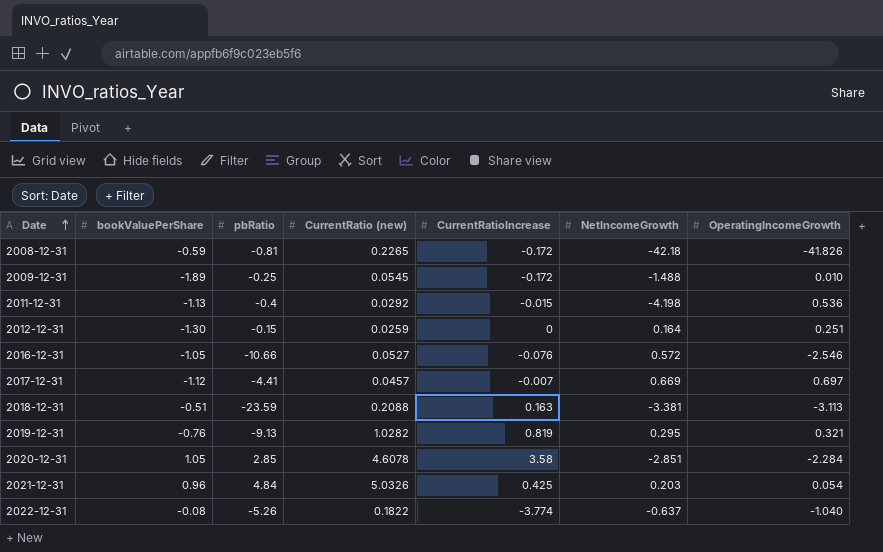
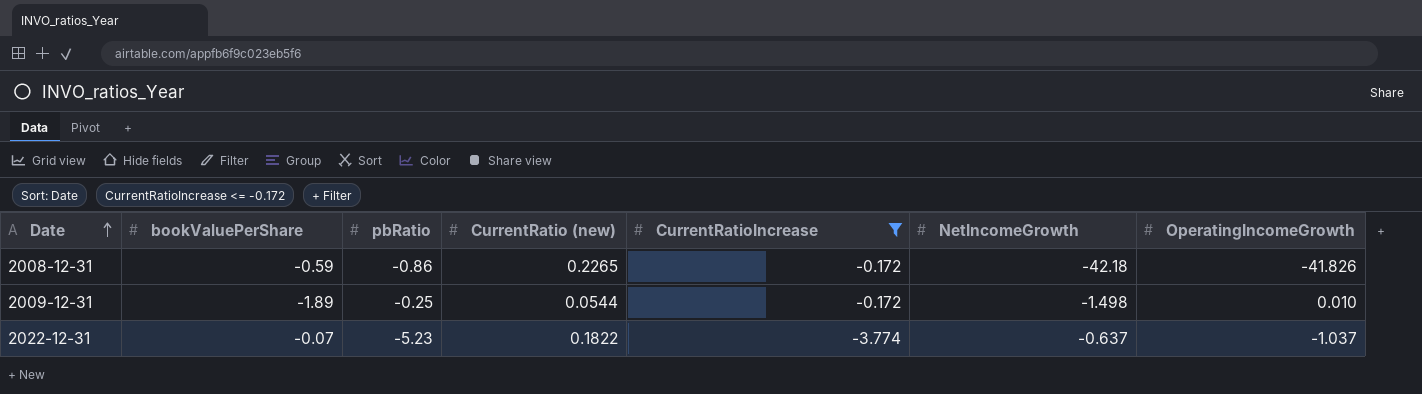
filter: none -> CurrentRatioIncrease <= -0.172
2008-12-31 | pbRatio: -0.81 -> -0.86
2009-12-31 | CurrentRatio (new): 0.0545 -> 0.0544
2009-12-31 | NetIncomeGrowth: -1.488 -> -1.498
2022-12-31 | bookValuePerShare: -0.08 -> -0.07
2022-12-31 | pbRatio: -5.26 -> -5.23
2022-12-31 | OperatingIncomeGrowth: -1.040 -> -1.037

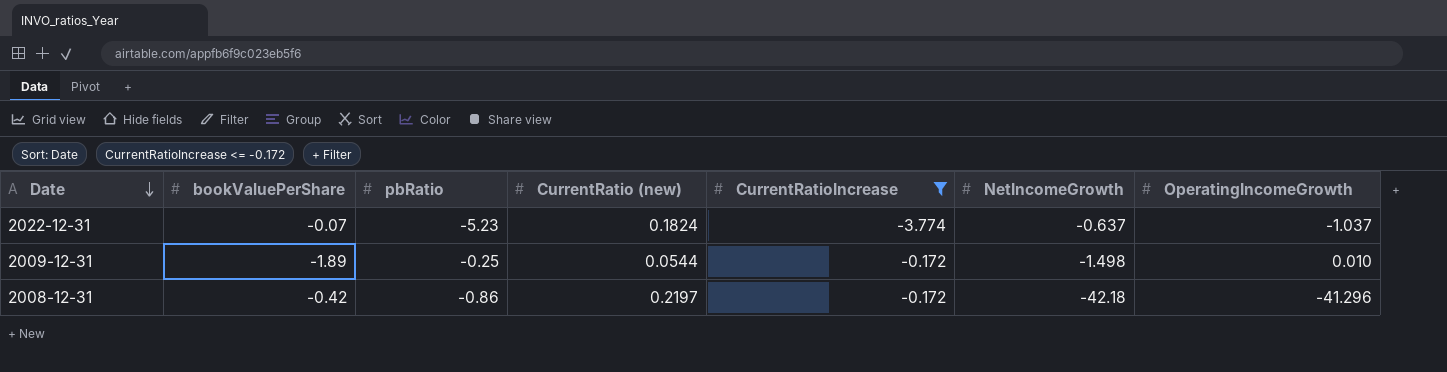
row order: Date ascending -> Date descending
2022-12-31 | CurrentRatio (new): 0.1822 -> 0.1824
2008-12-31 | bookValuePerShare: -0.59 -> -0.42
2008-12-31 | CurrentRatio (new): 0.2265 -> 0.2197
2008-12-31 | OperatingIncomeGrowth: -41.826 -> -41.296

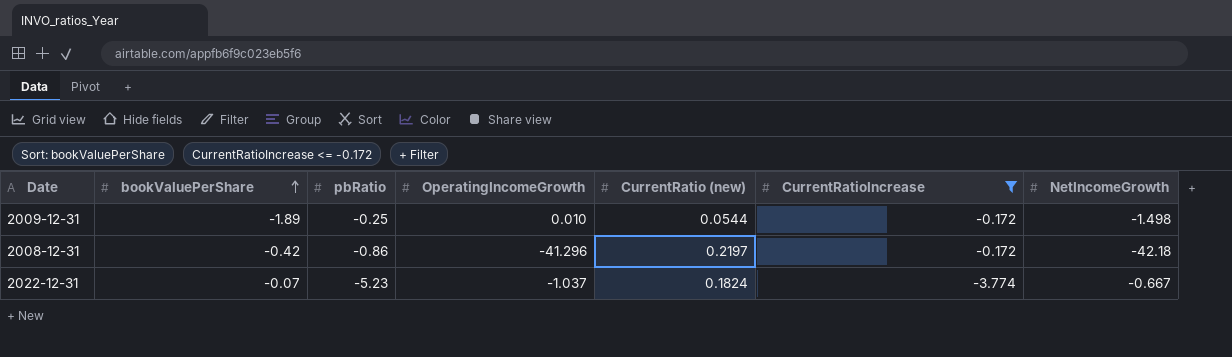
row order: Date descending -> bookValuePerShare ascending
column OperatingIncomeGrowth | position: 7 -> 4
2022-12-31 | NetIncomeGrowth: -0.637 -> -0.667

